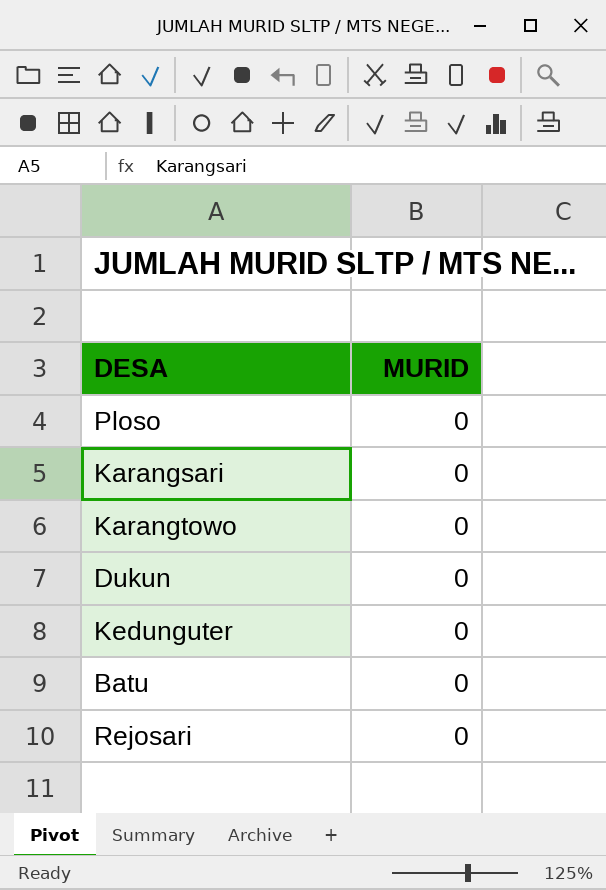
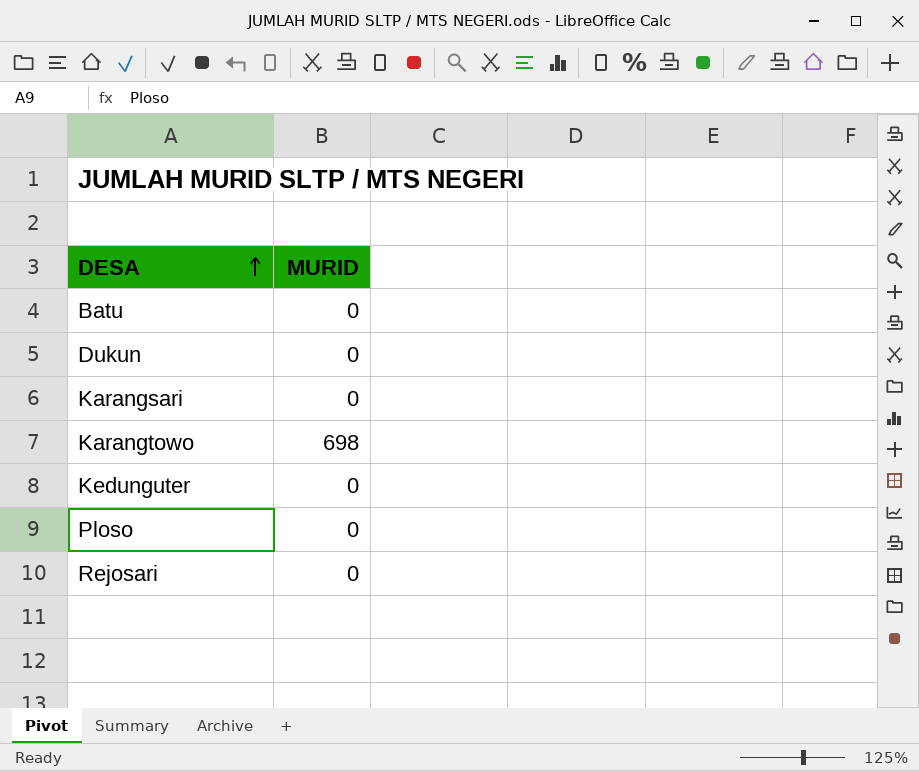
row order: none -> DESA ascending
Karangtowo | MURID: 0 -> 698

